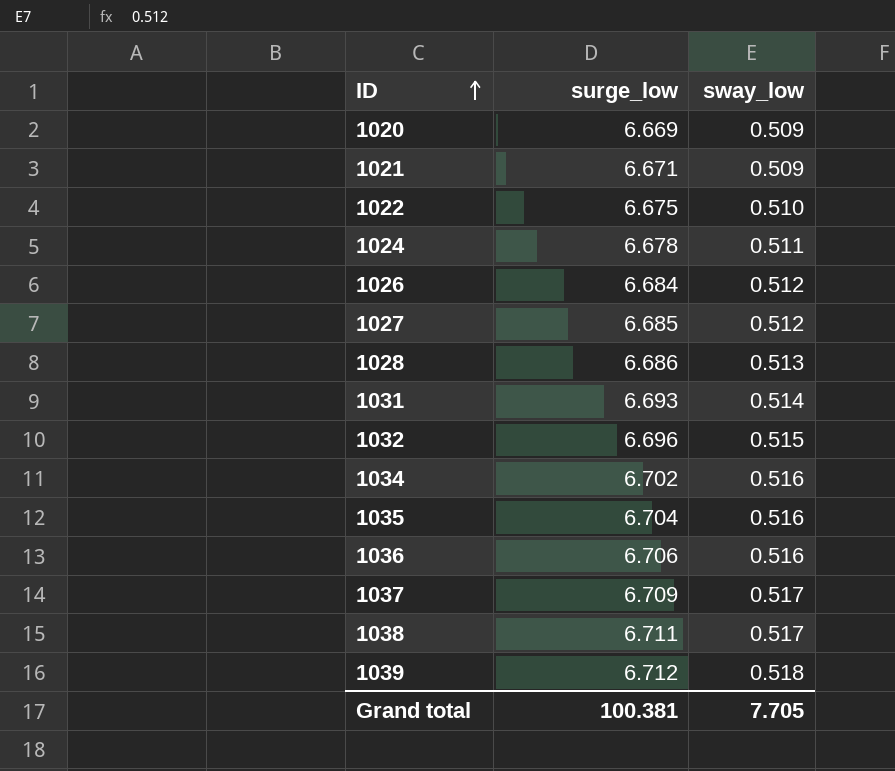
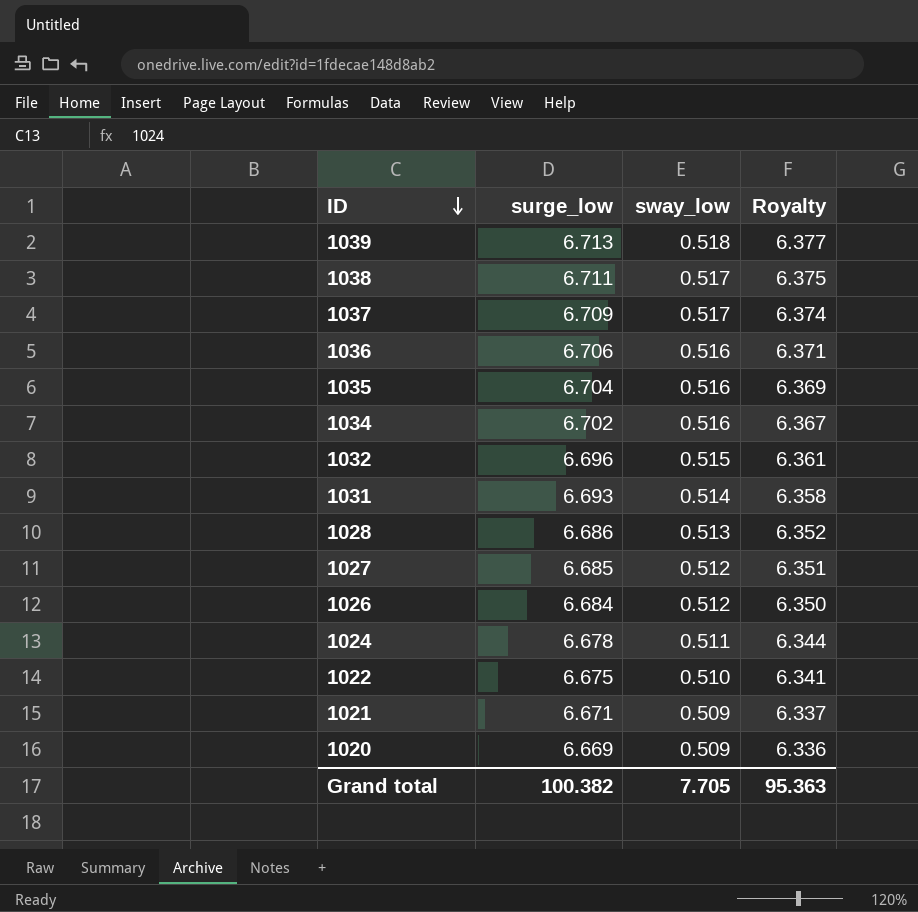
row order: ID ascending -> ID descending
column Royalty | formula: none -> [surge_low] * 0.95
1039 | surge_low: 6.712 -> 6.713
Grand total | surge_low: 100.381 -> 100.382

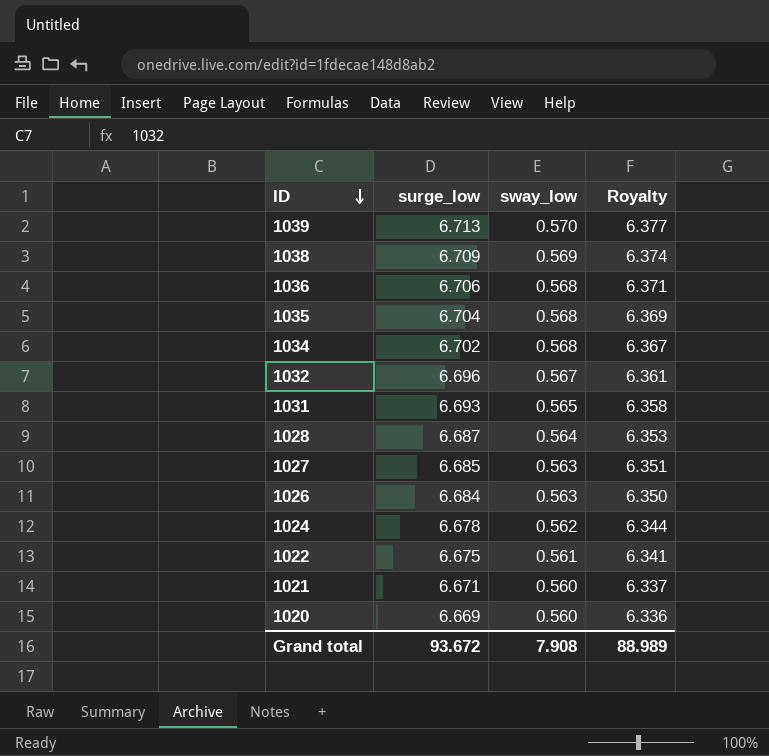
row 1037: 6.709 | 0.517 | 6.374 -> none
1039 | sway_low: 0.518 -> 0.570
1038 | surge_low: 6.711 -> 6.709
1038 | sway_low: 0.517 -> 0.569
1038 | Royalty: 6.375 -> 6.374
1036 | sway_low: 0.516 -> 0.568
1035 | sway_low: 0.516 -> 0.568
1034 | sway_low: 0.516 -> 0.568
1032 | sway_low: 0.515 -> 0.567
1031 | sway_low: 0.514 -> 0.565
1028 | surge_low: 6.686 -> 6.687
1028 | sway_low: 0.513 -> 0.564
1028 | Royalty: 6.352 -> 6.353
1027 | sway_low: 0.512 -> 0.563
1026 | sway_low: 0.512 -> 0.563
1024 | sway_low: 0.511 -> 0.562
1022 | sway_low: 0.510 -> 0.561
1021 | sway_low: 0.509 -> 0.560
1020 | sway_low: 0.509 -> 0.560
Grand total | surge_low: 100.382 -> 93.672
Grand total | sway_low: 7.705 -> 7.908
Grand total | Royalty: 95.363 -> 88.989

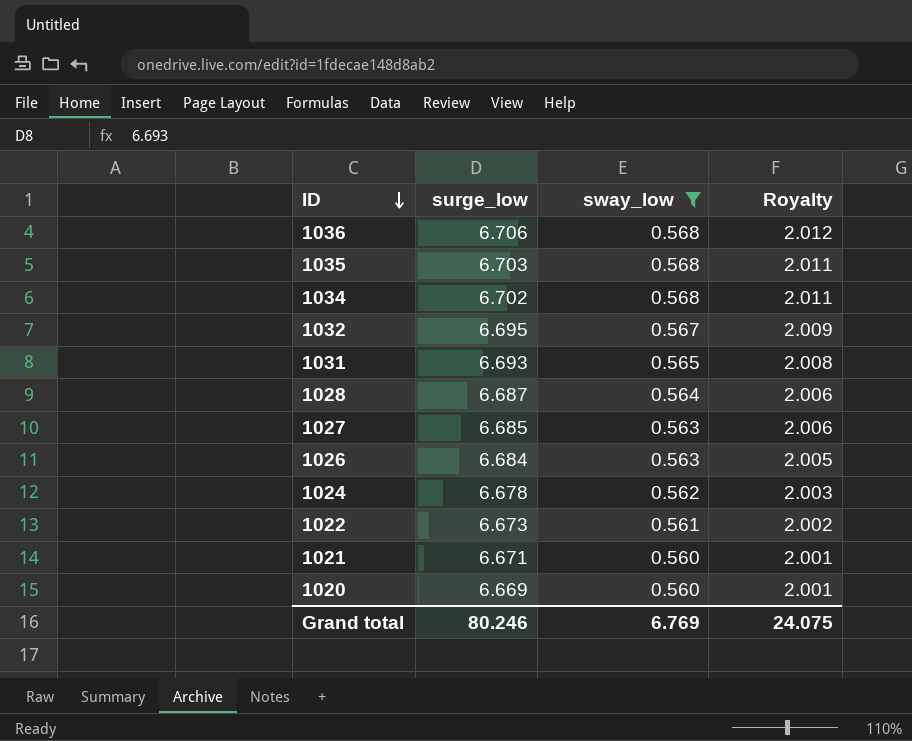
filter: none -> sway_low <= 0.568
column Royalty | formula: [surge_low] * 0.95 -> [surge_low] * 0.3
1035 | surge_low: 6.704 -> 6.703
1032 | surge_low: 6.696 -> 6.695
1022 | surge_low: 6.675 -> 6.673
Grand total | surge_low: 93.672 -> 80.246
Grand total | sway_low: 7.908 -> 6.769
Grand total | Royalty: 88.989 -> 24.075

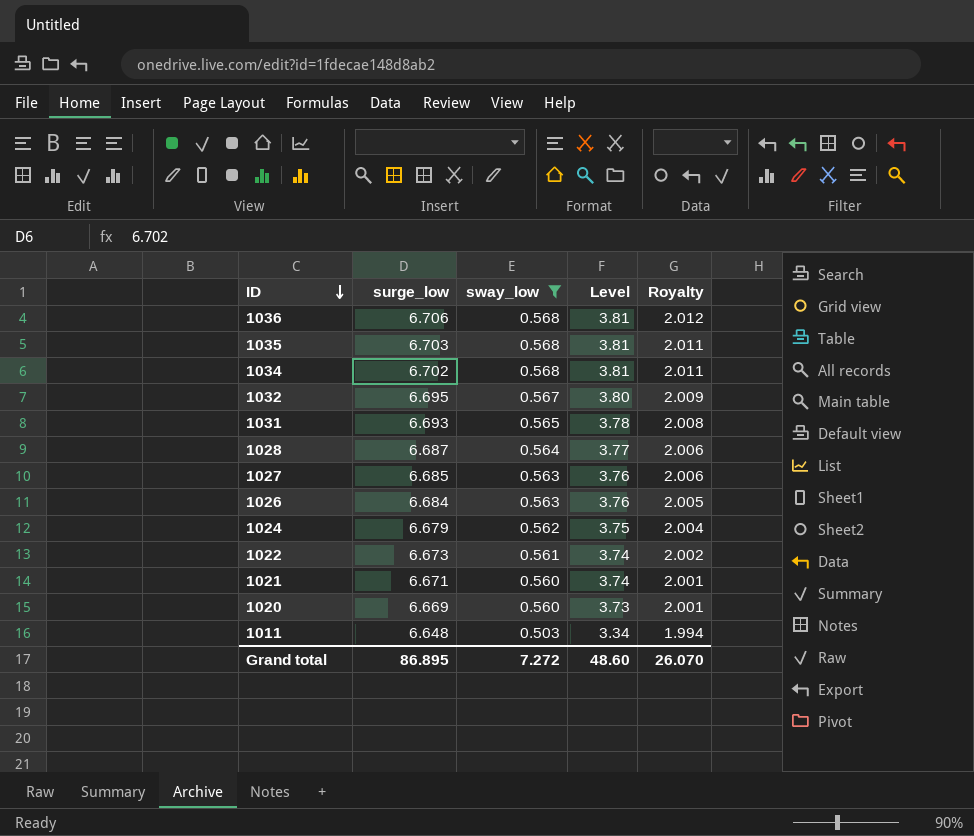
column Level | formula: none -> [surge_low] * [sway_low]
1024 | surge_low: 6.678 -> 6.679
1024 | Royalty: 2.003 -> 2.004
row 1011: none -> 6.648 | 0.503 | 3.34 | 1.994
Grand total | surge_low: 80.246 -> 86.895
Grand total | sway_low: 6.769 -> 7.272
Grand total | Royalty: 24.075 -> 26.070

